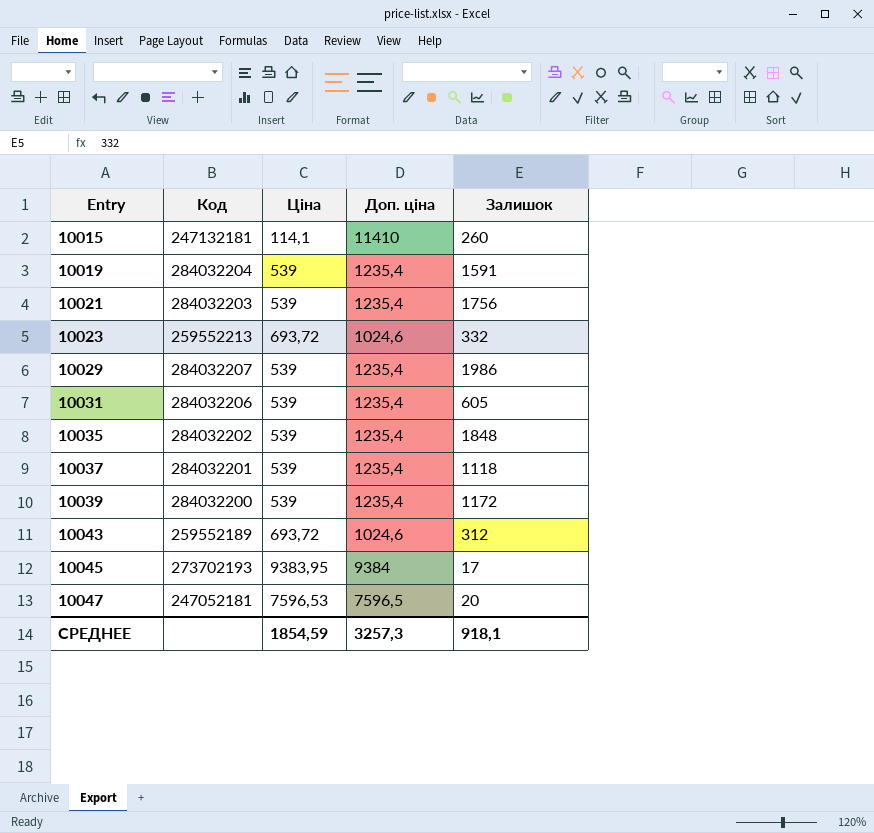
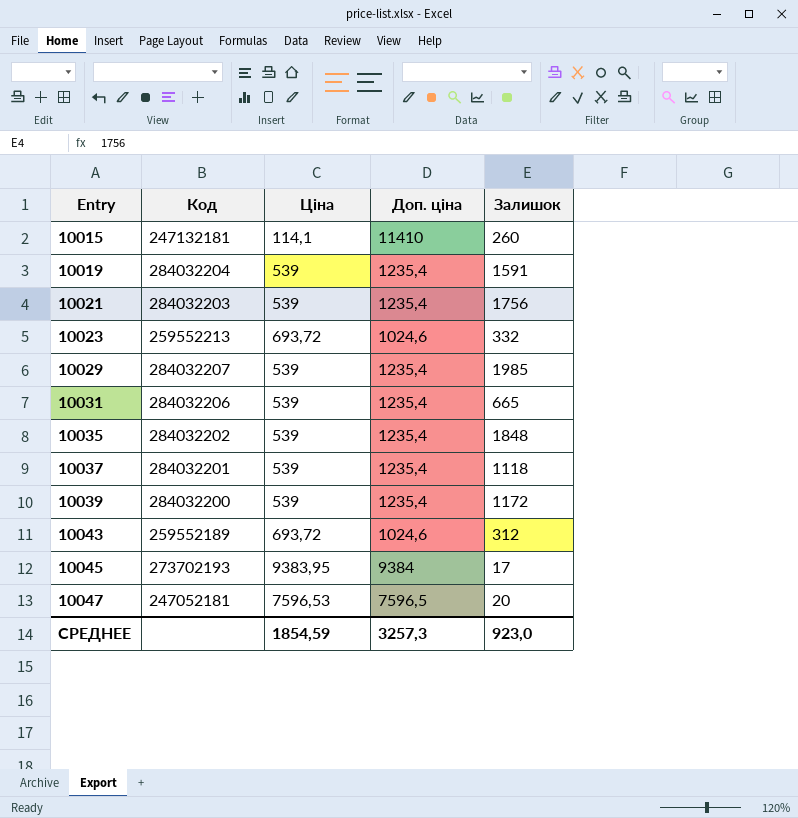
10029 | Залишок: 1986 -> 1985
10031 | Залишок: 605 -> 665
СРЕДНЕЕ | Залишок: 918,1 -> 923,0

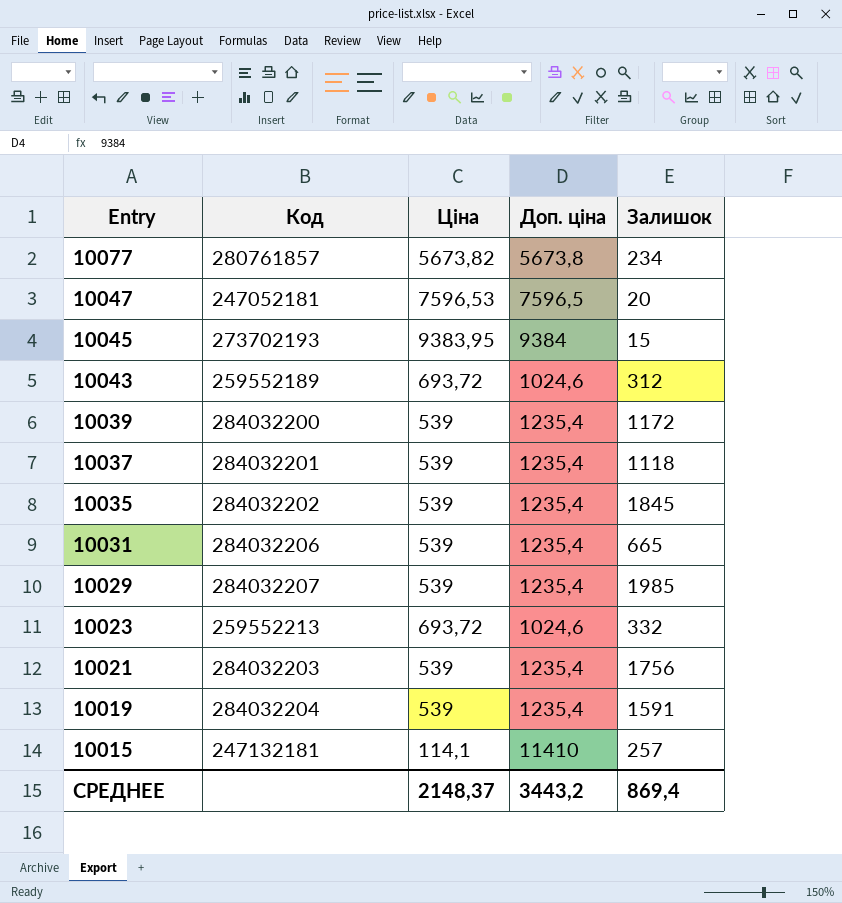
row order: Entry ascending -> Entry descending
row 10077: none -> 280761857 | 5673,82 | 5673,8 | 234
10045 | Залишок: 17 -> 15
10035 | Залишок: 1848 -> 1845
10015 | Залишок: 260 -> 257
СРЕДНЕЕ | Ціна: 1854,59 -> 2148,37
СРЕДНЕЕ | Доп. ціна: 3257,3 -> 3443,2
СРЕДНЕЕ | Залишок: 923,0 -> 869,4

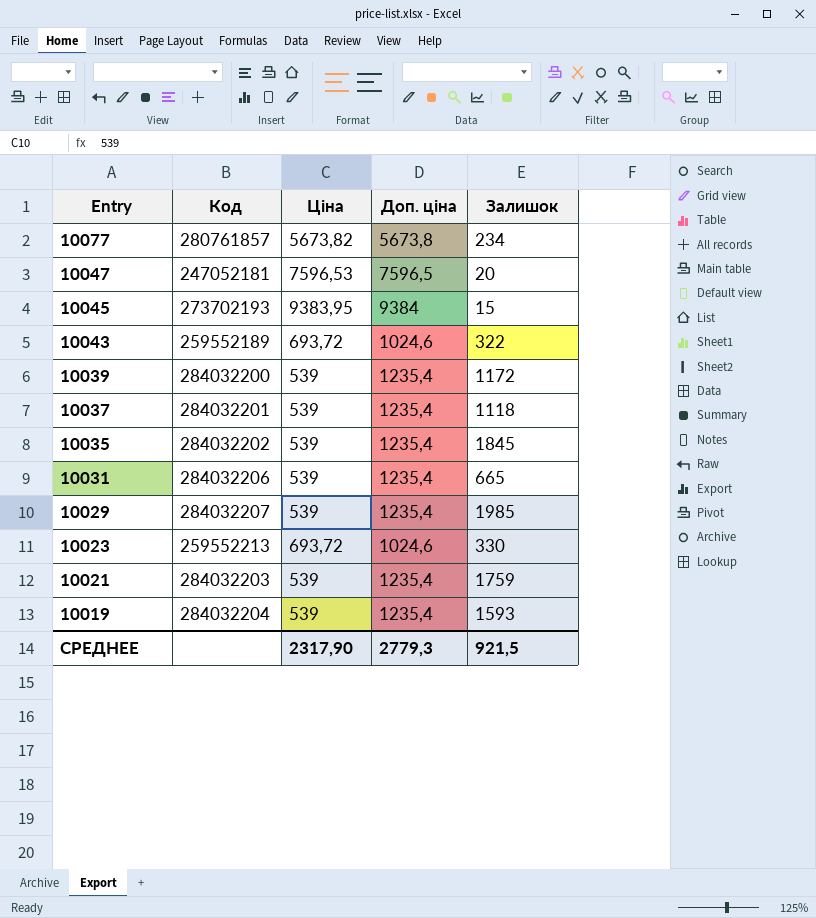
row 10015: 247132181 | 114,1 | 11410 | 257 -> none
10043 | Залишок: 312 -> 322
10023 | Залишок: 332 -> 330
10021 | Залишок: 1756 -> 1759
10019 | Залишок: 1591 -> 1593
СРЕДНЕЕ | Ціна: 2148,37 -> 2317,90
СРЕДНЕЕ | Доп. ціна: 3443,2 -> 2779,3
СРЕДНЕЕ | Залишок: 869,4 -> 921,5

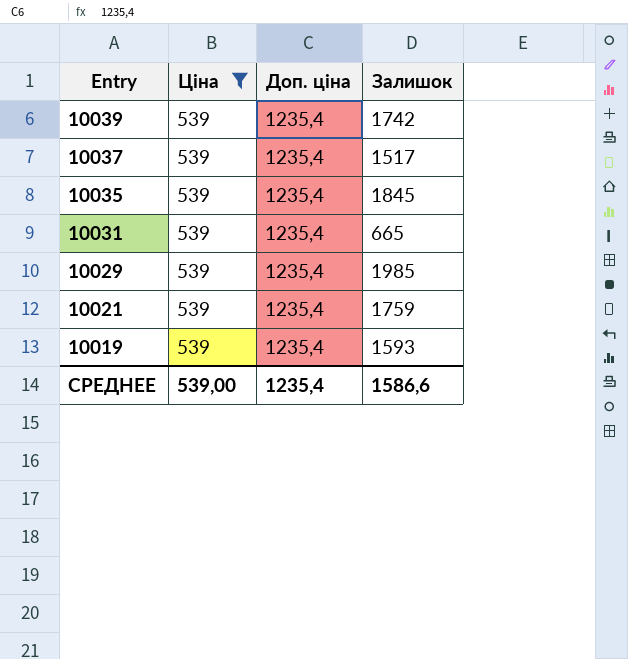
filter: none -> Ціна = 539
column Код | position: 2 -> none
10039 | Залишок: 1172 -> 1742
10037 | Залишок: 1118 -> 1517
СРЕДНЕЕ | Ціна: 2317,90 -> 539,00
СРЕДНЕЕ | Доп. ціна: 2779,3 -> 1235,4
СРЕДНЕЕ | Залишок: 921,5 -> 1586,6

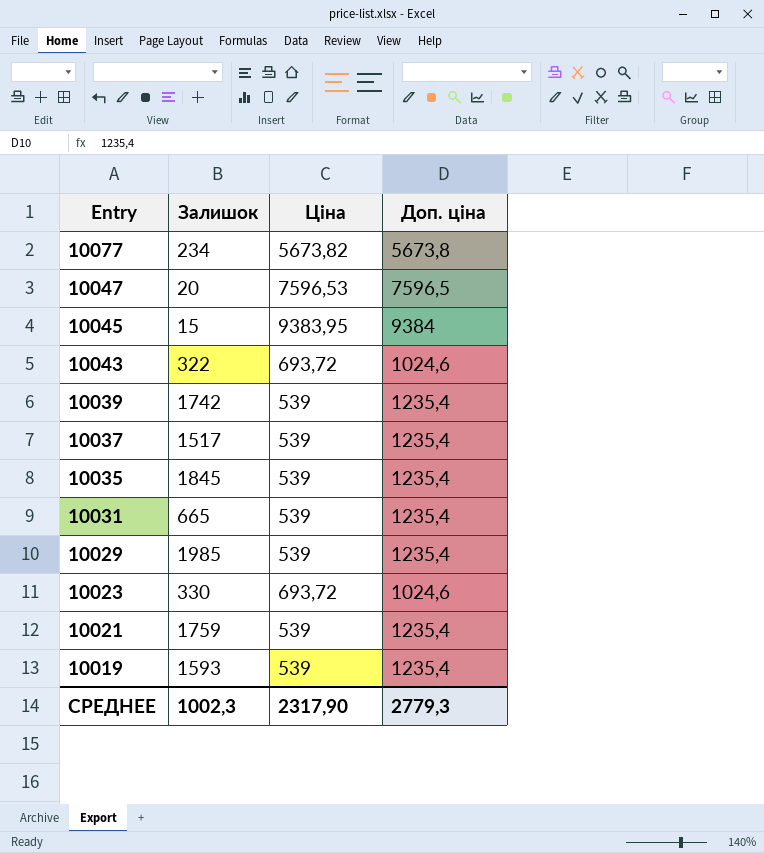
filter: Ціна = 539 -> none
column Залишок | position: 4 -> 2
СРЕДНЕЕ | Залишок: 1586,6 -> 1002,3
СРЕДНЕЕ | Ціна: 539,00 -> 2317,90
СРЕДНЕЕ | Доп. ціна: 1235,4 -> 2779,3

